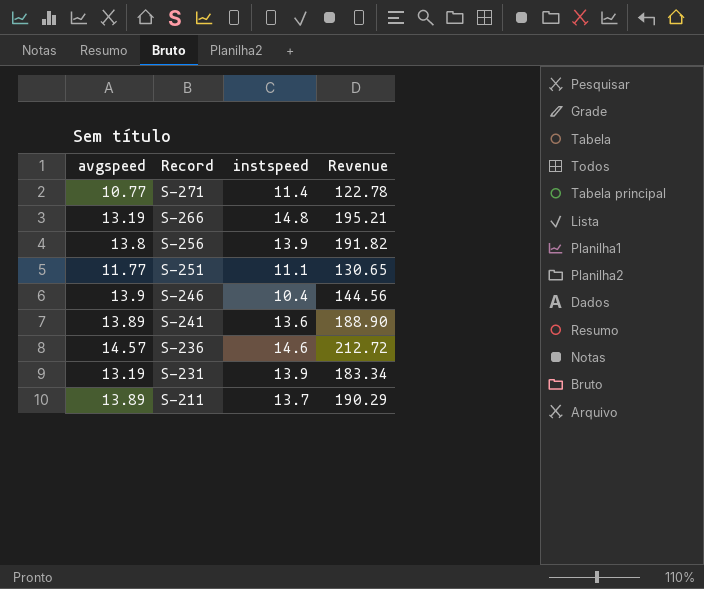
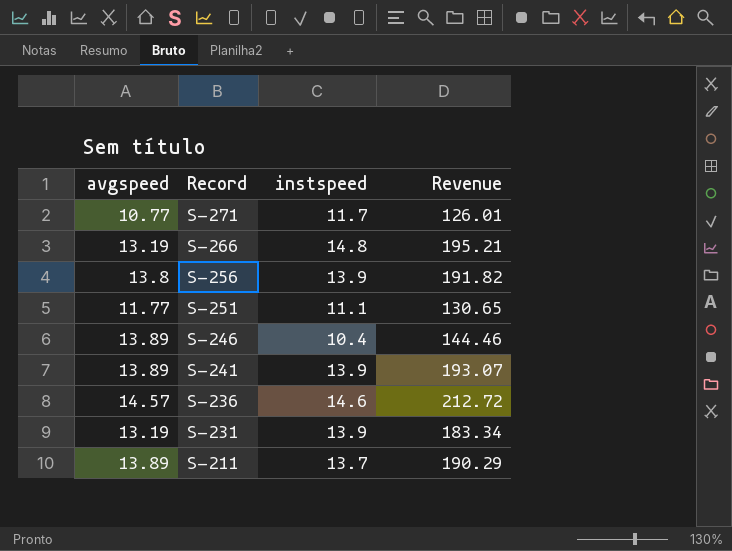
S-271 | instspeed: 11.4 -> 11.7
S-271 | Revenue: 122.78 -> 126.01
S-246 | avgspeed: 13.9 -> 13.89
S-246 | Revenue: 144.56 -> 144.46
S-241 | instspeed: 13.6 -> 13.9
S-241 | Revenue: 188.90 -> 193.07

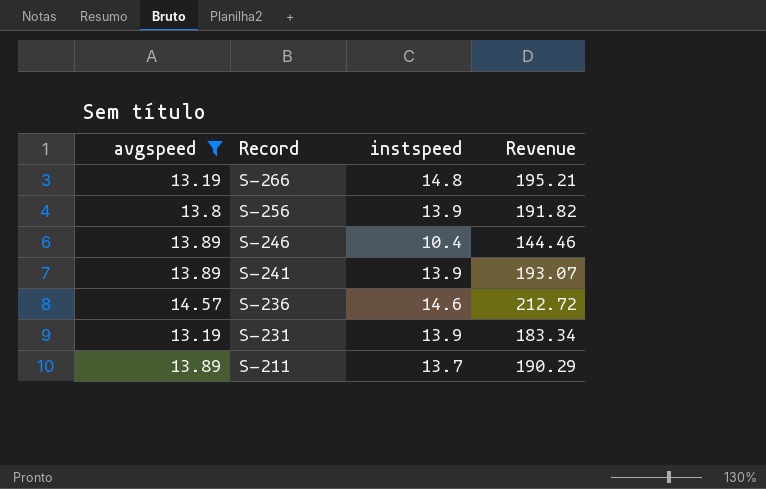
filter: none -> avgspeed >= 13.19

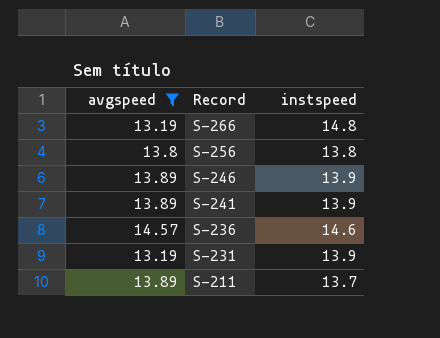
column Revenue | formula: [avgspeed] * [instspeed] -> none
S-256 | instspeed: 13.9 -> 13.8
S-246 | instspeed: 10.4 -> 13.9

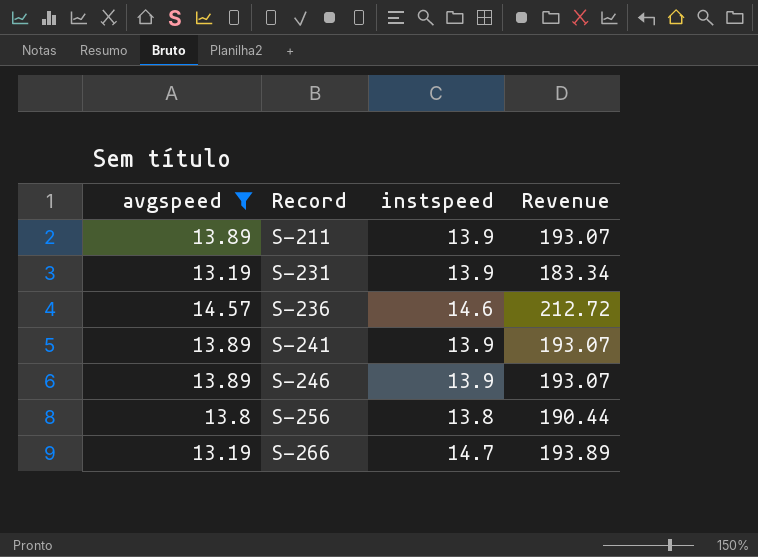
row order: Record descending -> Record ascending
column Revenue | formula: none -> [avgspeed] * [instspeed]
S-211 | instspeed: 13.7 -> 13.9
S-266 | instspeed: 14.8 -> 14.7

